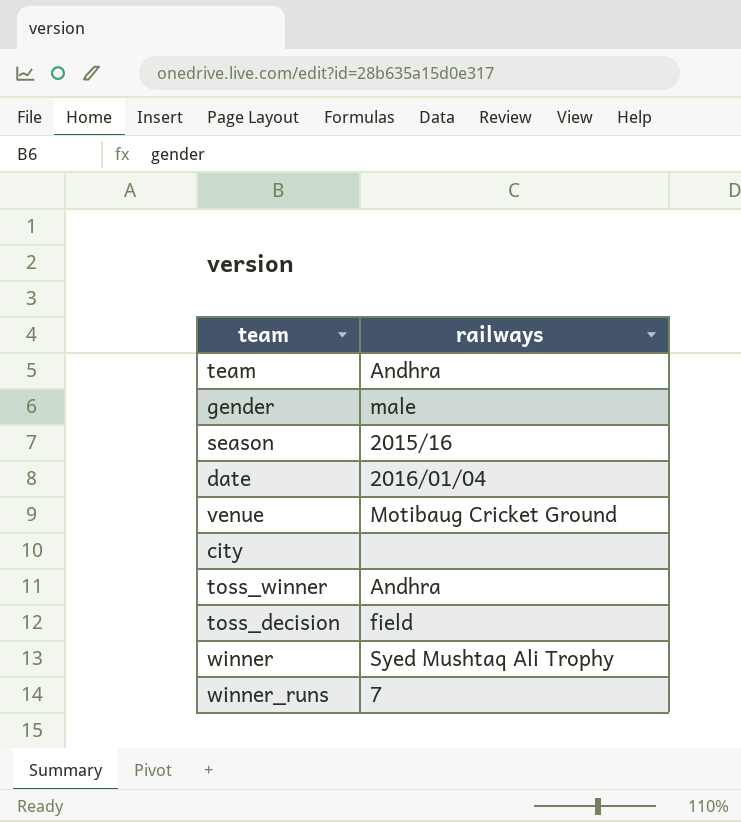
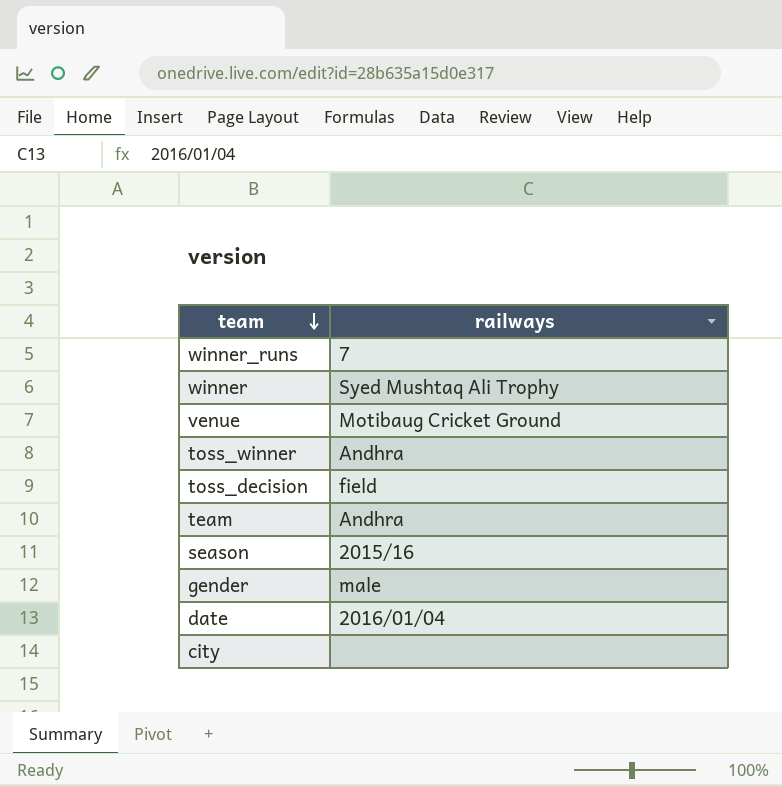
row order: none -> team descending

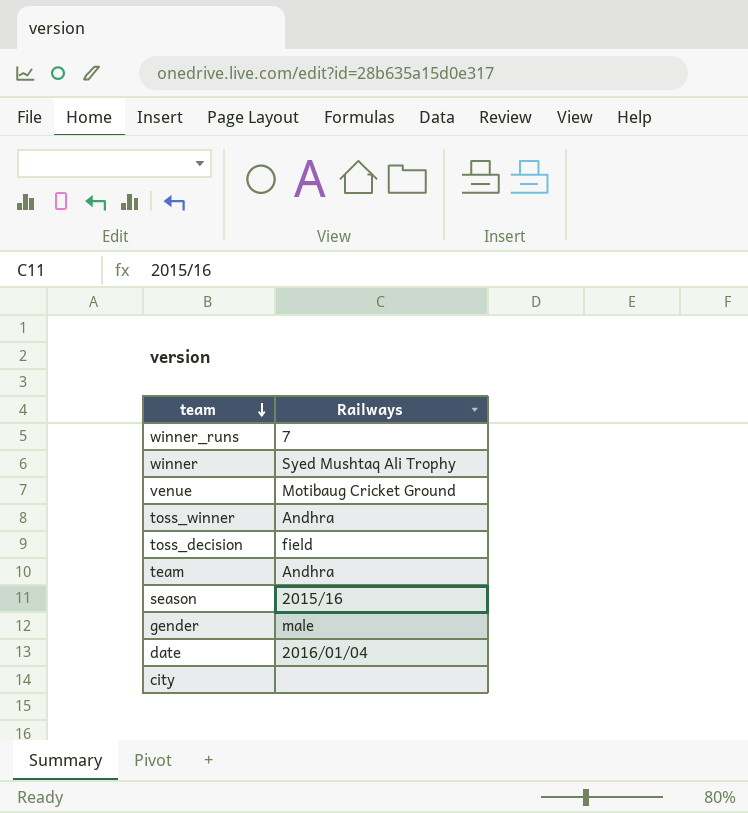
column name: railways -> Railways

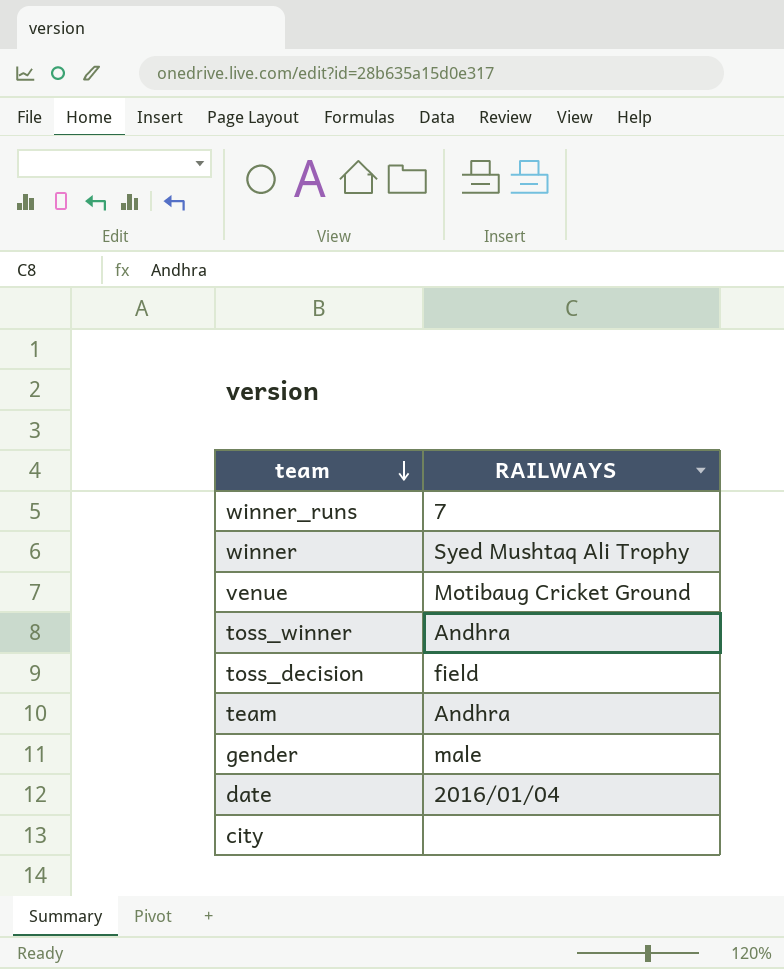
column name: Railways -> RAILWAYS
row season: 2015/16 -> none

